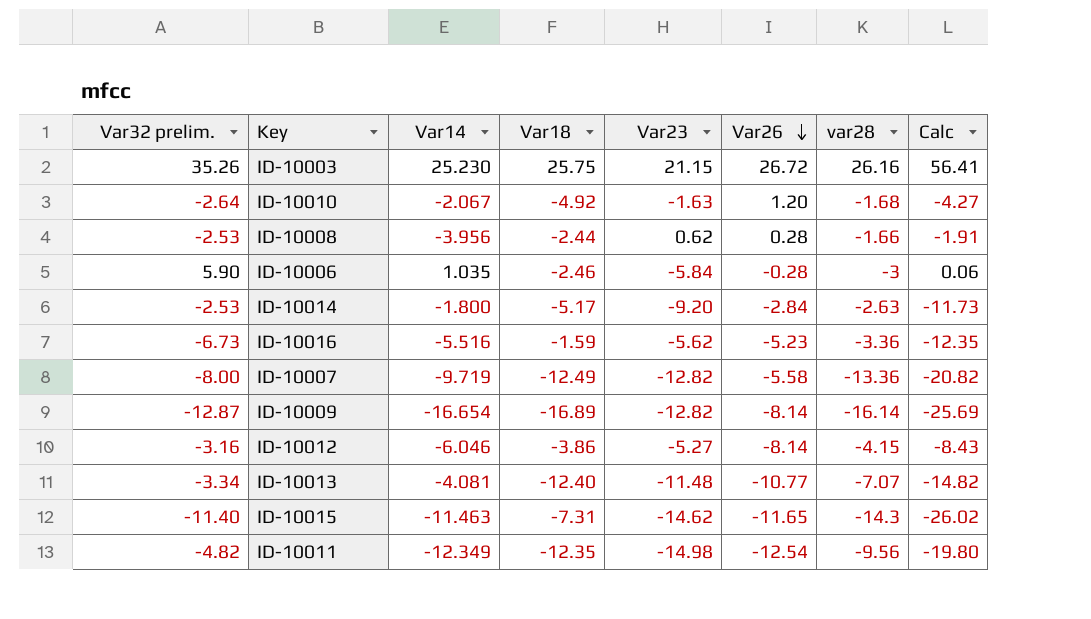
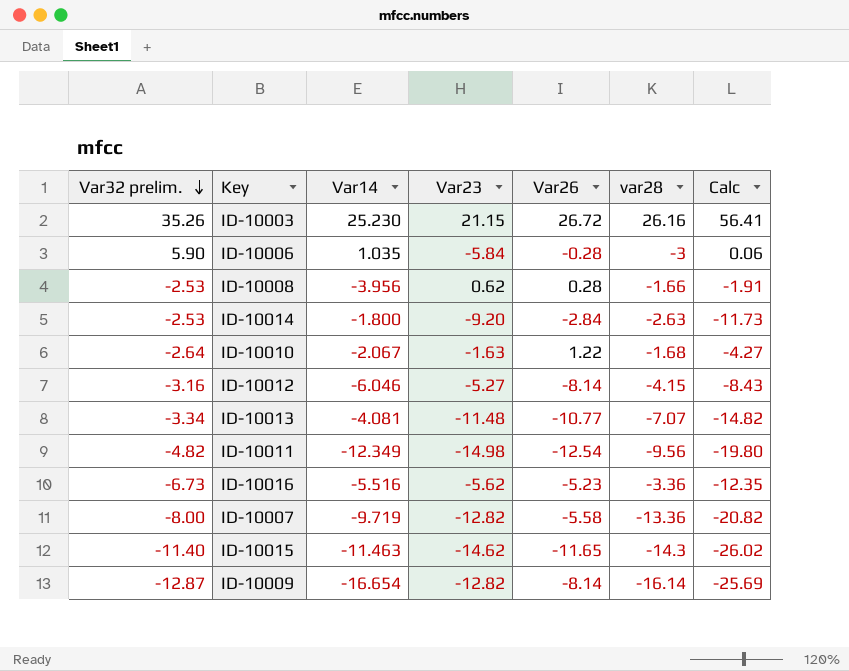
row order: Var26 descending -> Var32 prelim. descending
column Var18 | position: 4 -> none
ID-10010 | Var26: 1.20 -> 1.22

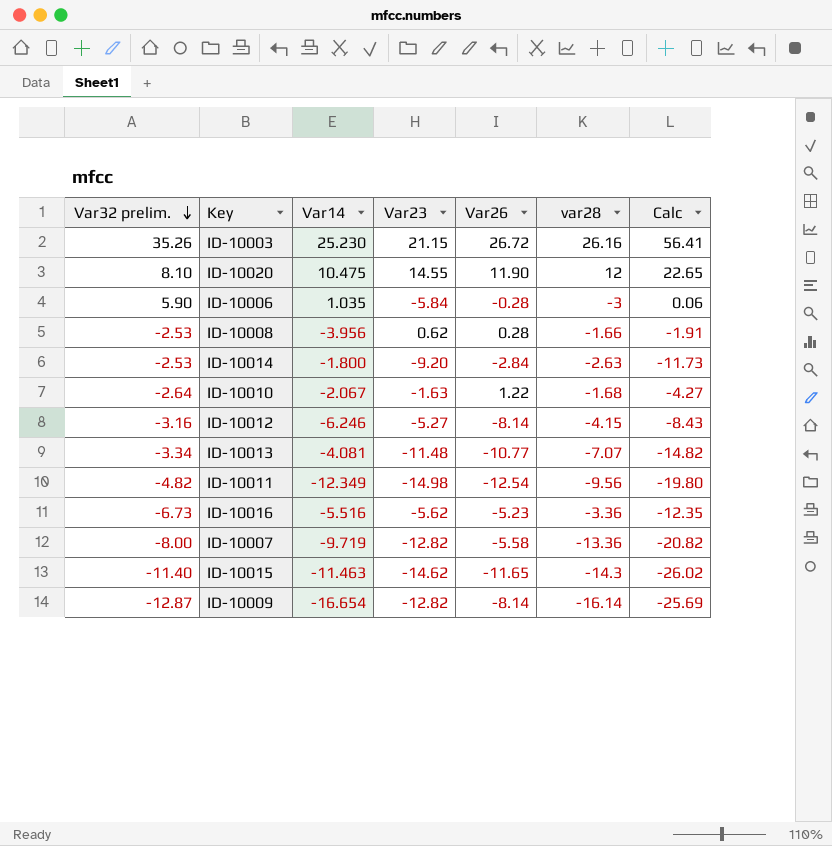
row ID-10020: none -> 8.10 | 10.475 | 14.55 | 11.90 | 12 | 22.65
ID-10012 | Var14: -6.046 -> -6.246

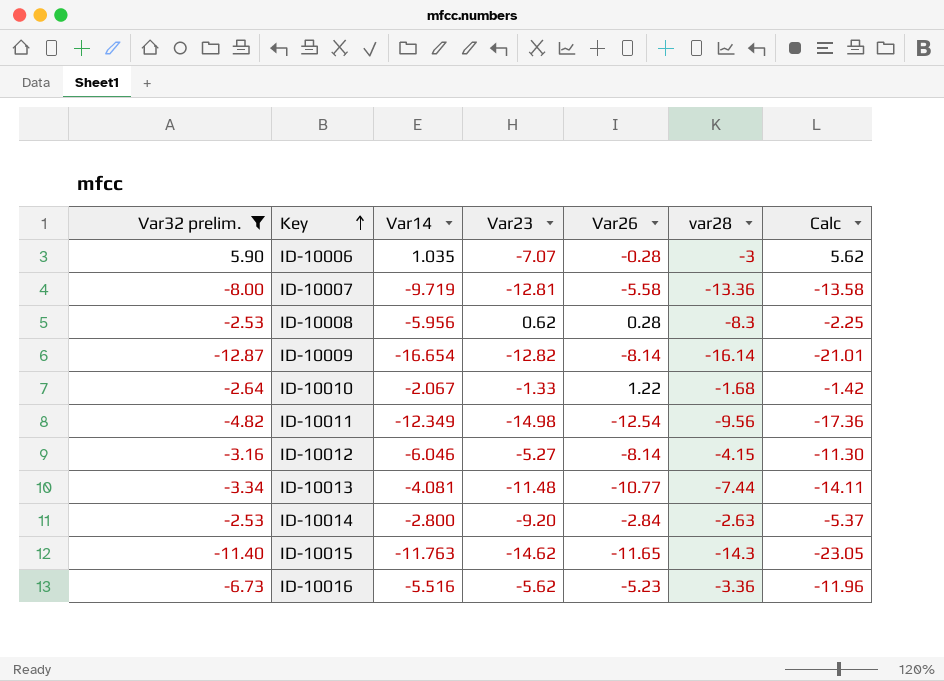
filter: none -> Var32 prelim. <= 5.90
row order: Var32 prelim. descending -> Key ascending
column Calc | formula: [Var32 prelim.] + [Var23] -> [Var32 prelim.] + [Var26]
ID-10006 | Var23: -5.84 -> -7.07
ID-10007 | Var23: -12.82 -> -12.81
ID-10008 | Var14: -3.956 -> -5.956
ID-10008 | var28: -1.66 -> -8.3
ID-10010 | Var23: -1.63 -> -1.33
ID-10012 | Var14: -6.246 -> -6.046
ID-10013 | var28: -7.07 -> -7.44
ID-10014 | Var14: -1.800 -> -2.800
ID-10015 | Var14: -11.463 -> -11.763

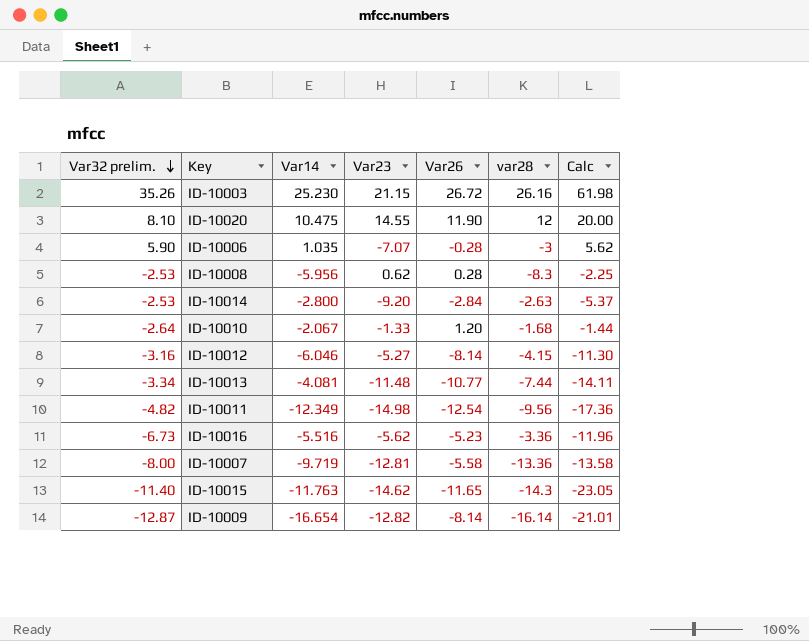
filter: Var32 prelim. <= 5.90 -> none
row order: Key ascending -> Var32 prelim. descending
ID-10010 | Var26: 1.22 -> 1.20
ID-10010 | Calc: -1.42 -> -1.44

